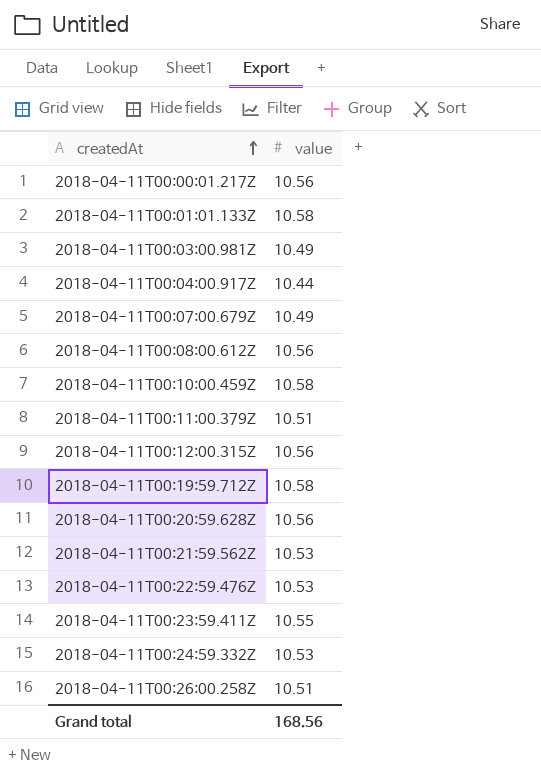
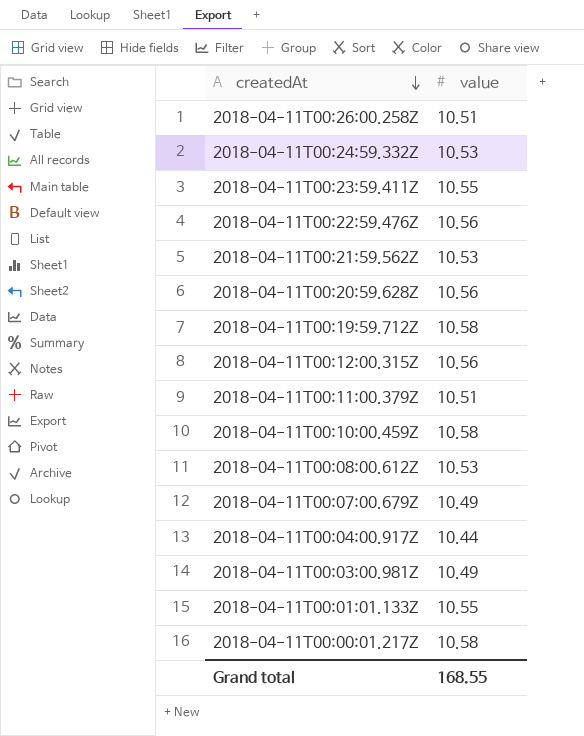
row order: createdAt ascending -> createdAt descending
2018-04-11T00:22:59.476Z | value: 10.53 -> 10.56
2018-04-11T00:08:00.612Z | value: 10.56 -> 10.53
2018-04-11T00:01:01.133Z | value: 10.58 -> 10.55
2018-04-11T00:00:01.217Z | value: 10.56 -> 10.58
Grand total | value: 168.56 -> 168.55

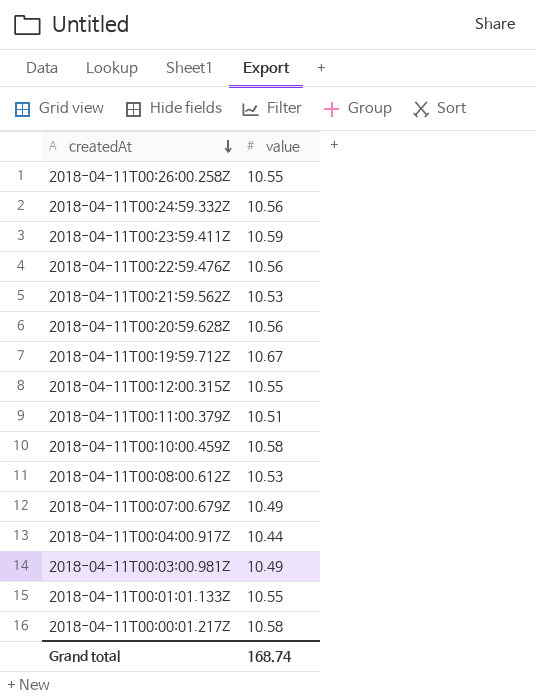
2018-04-11T00:26:00.258Z | value: 10.51 -> 10.55
2018-04-11T00:24:59.332Z | value: 10.53 -> 10.56
2018-04-11T00:23:59.411Z | value: 10.55 -> 10.59
2018-04-11T00:19:59.712Z | value: 10.58 -> 10.67
2018-04-11T00:12:00.315Z | value: 10.56 -> 10.55
Grand total | value: 168.55 -> 168.74

